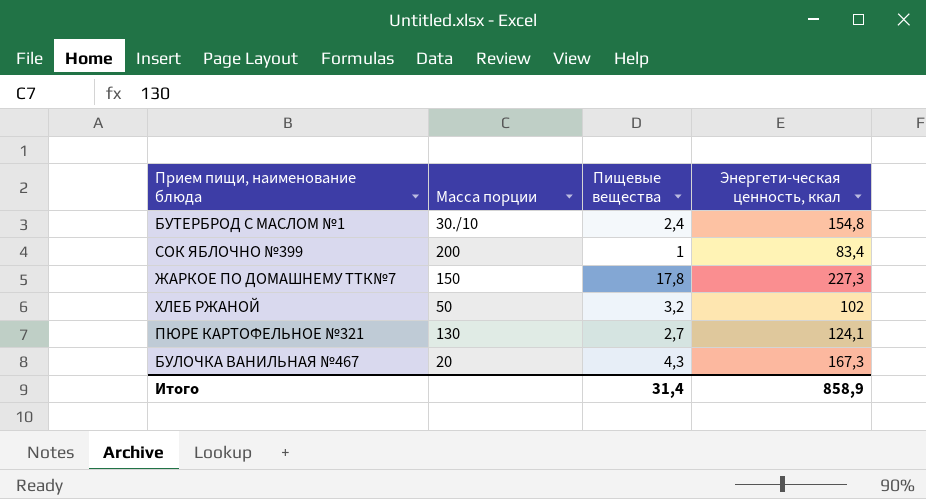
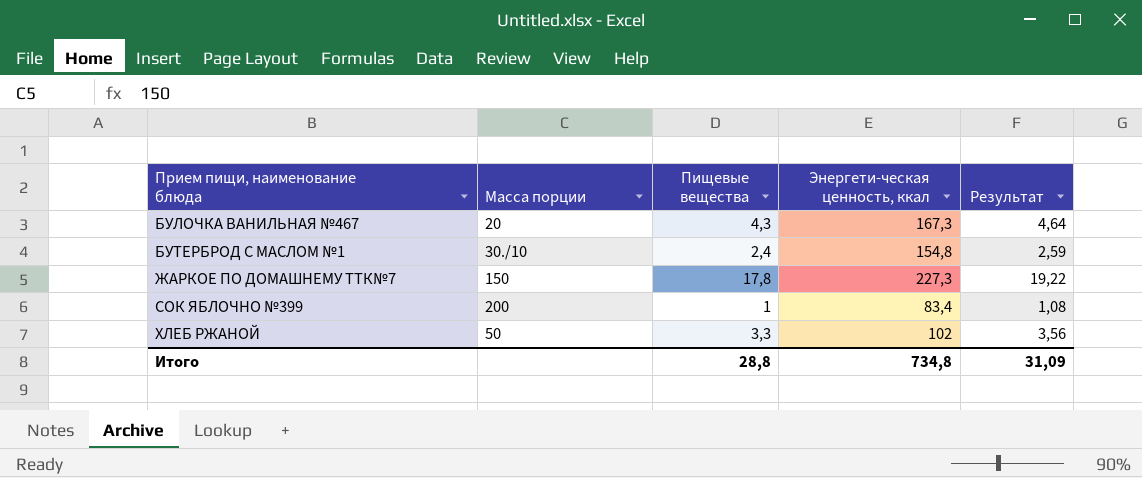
row order: none -> Прием пищи, наименование блюда ascending
column Результат | formula: none -> [Пищевые вещества] * 1,08
row ПЮРЕ КАРТОФЕЛЬНОЕ №321: 130 | 2,7 | 124,1 -> none
ХЛЕБ РЖАНОЙ | Пищевые вещества: 3,2 -> 3,3
Итого | Пищевые вещества: 31,4 -> 28,8
Итого | Энергети-ческая ценность, ккал: 858,9 -> 734,8

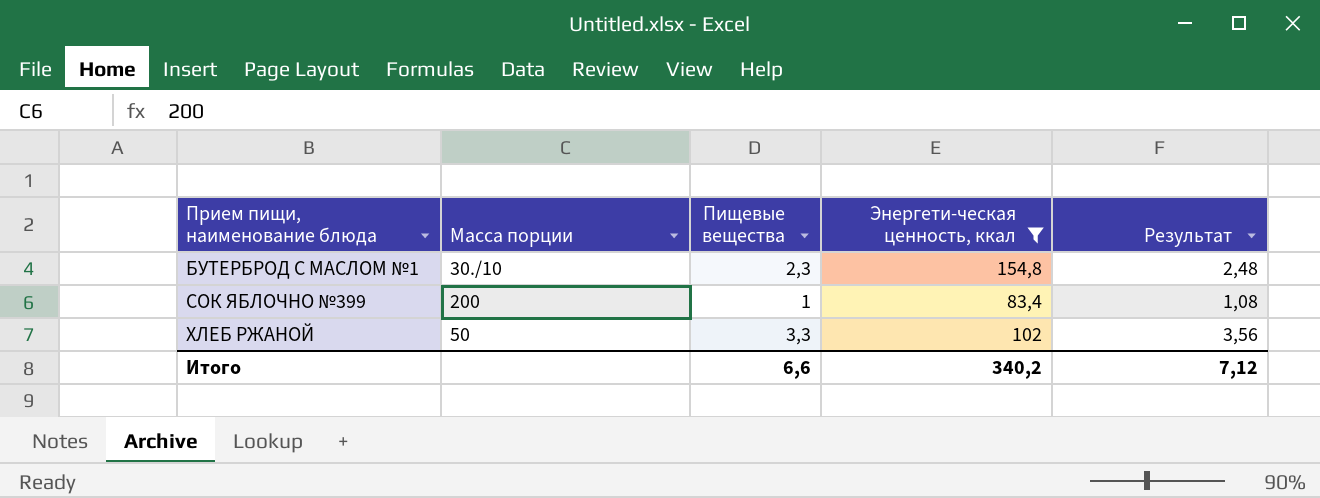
filter: none -> Энергети-ческая ценность, ккал <= 154,8
БУТЕРБРОД С МАСЛОМ №1 | Пищевые вещества: 2,4 -> 2,3
БУТЕРБРОД С МАСЛОМ №1 | Результат: 2,59 -> 2,48
Итого | Пищевые вещества: 28,8 -> 6,6
Итого | Энергети-ческая ценность, ккал: 734,8 -> 340,2
Итого | Результат: 31,09 -> 7,12

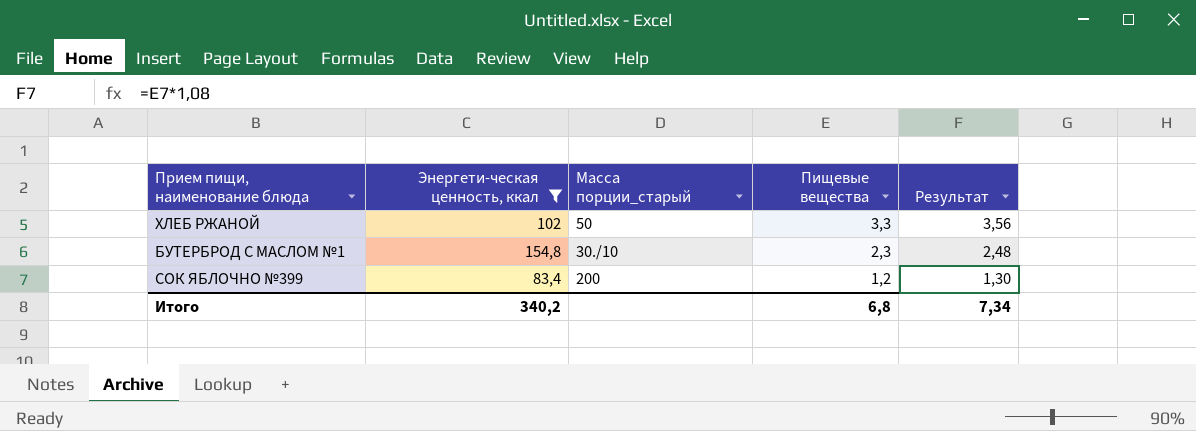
row order: Прием пищи, наименование блюда ascending -> Пищевые вещества descending
column Энергети-ческая ценность, ккал | position: 4 -> 2
column name: Масса порции -> Масса порции_старый
СОК ЯБЛОЧНО №399 | Пищевые вещества: 1 -> 1,2
СОК ЯБЛОЧНО №399 | Результат: 1,08 -> 1,30
Итого | Пищевые вещества: 6,6 -> 6,8
Итого | Результат: 7,12 -> 7,34

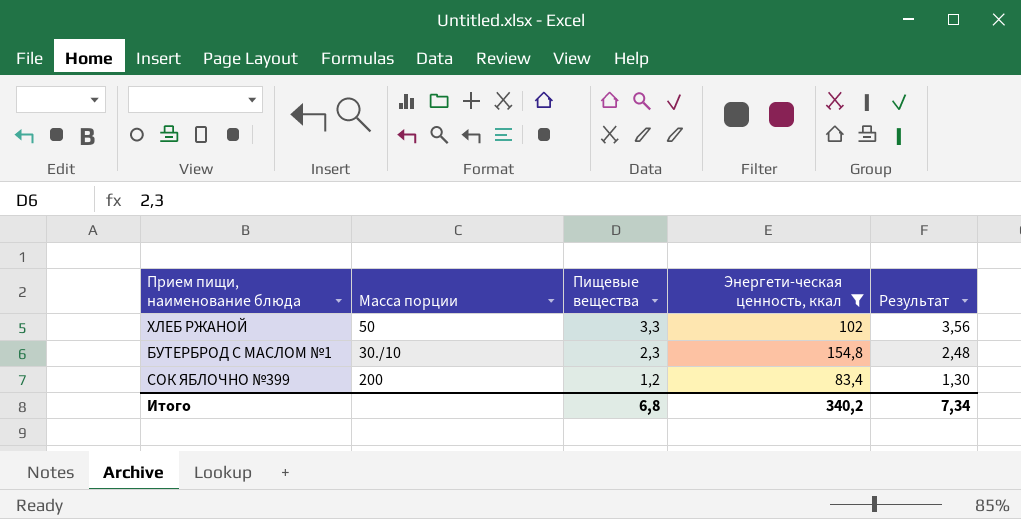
column name: Масса порции_старый -> Масса порции
column Энергети-ческая ценность, ккал | position: 2 -> 4

